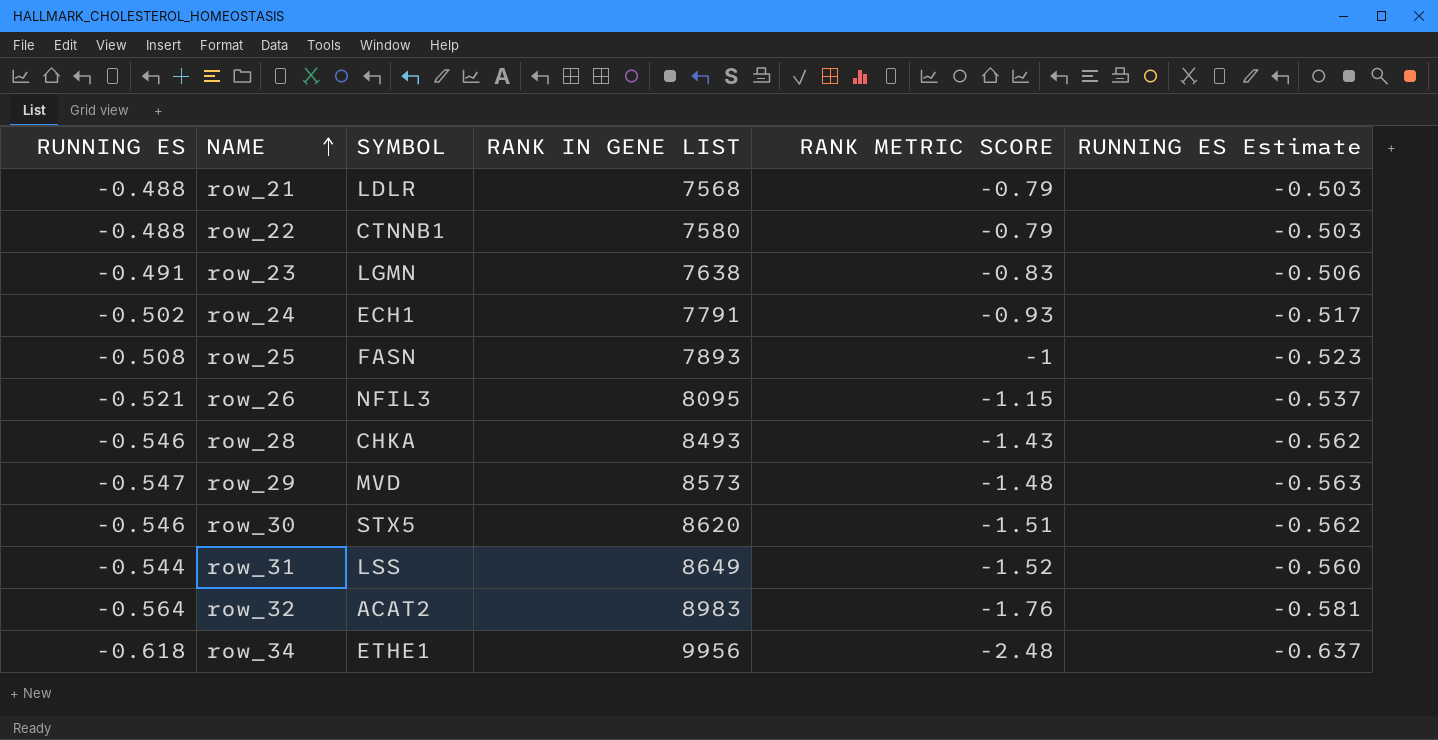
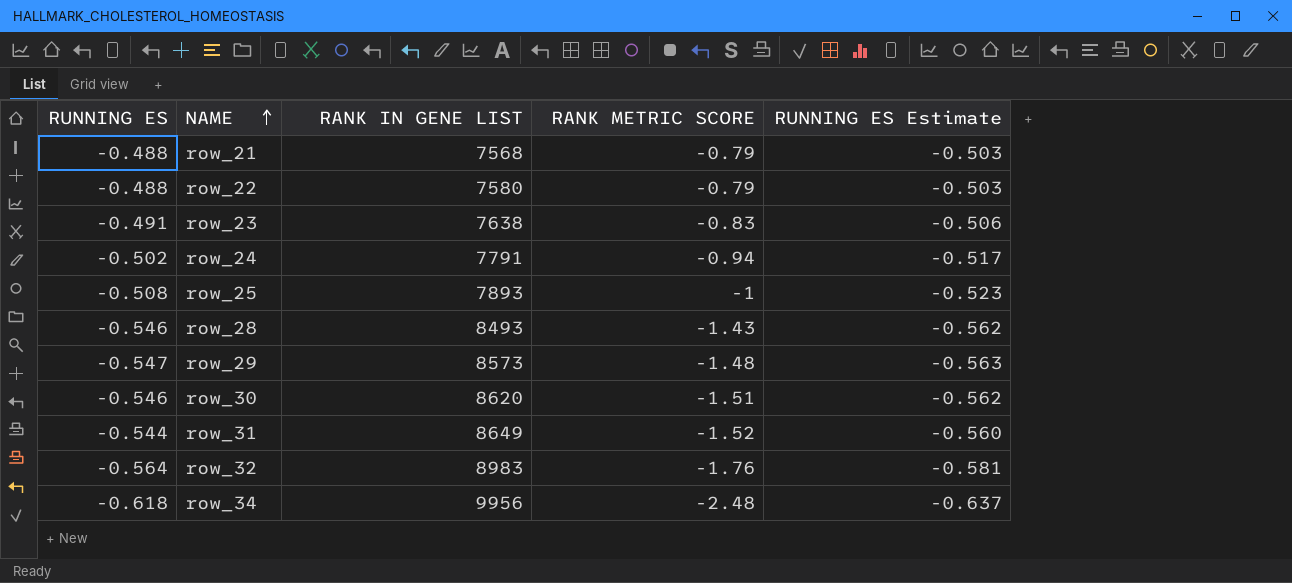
column SYMBOL | position: 3 -> none
row row_26: -0.521 | NFIL3 | 8095 | -1.15 | -0.537 -> none
row_24 | RANK METRIC SCORE: -0.93 -> -0.94

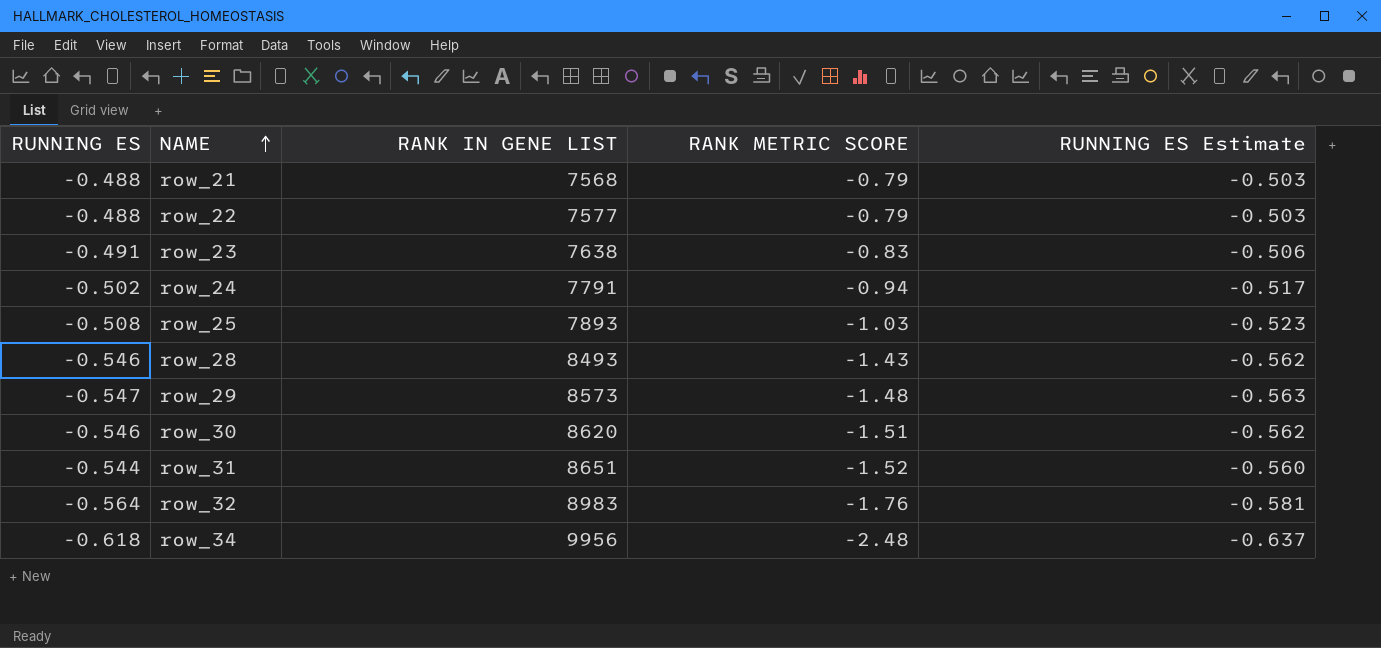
row_22 | RANK IN GENE LIST: 7580 -> 7577
row_25 | RANK METRIC SCORE: -1 -> -1.03
row_31 | RANK IN GENE LIST: 8649 -> 8651

